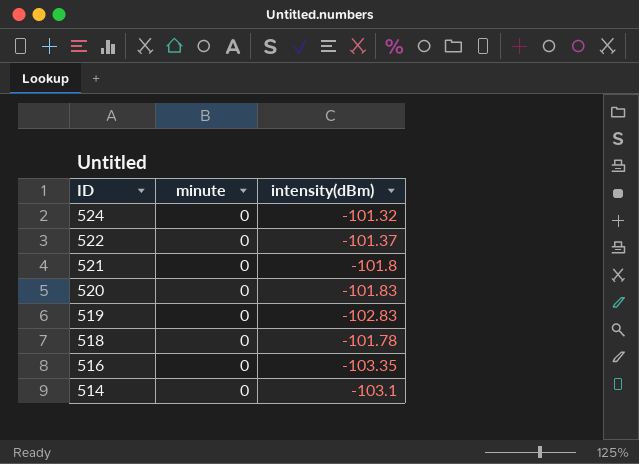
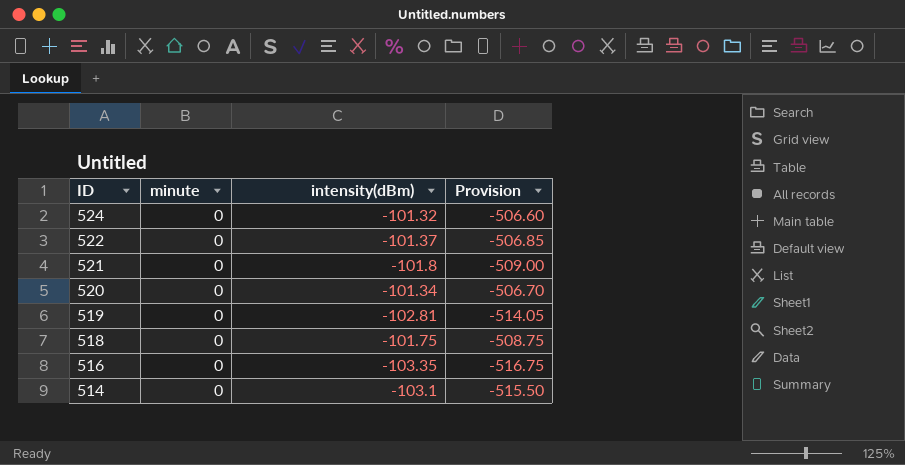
column Provision | formula: none -> [intensity(dBm)] * 5
520 | intensity(dBm): -101.83 -> -101.34
519 | intensity(dBm): -102.83 -> -102.81
518 | intensity(dBm): -101.78 -> -101.75

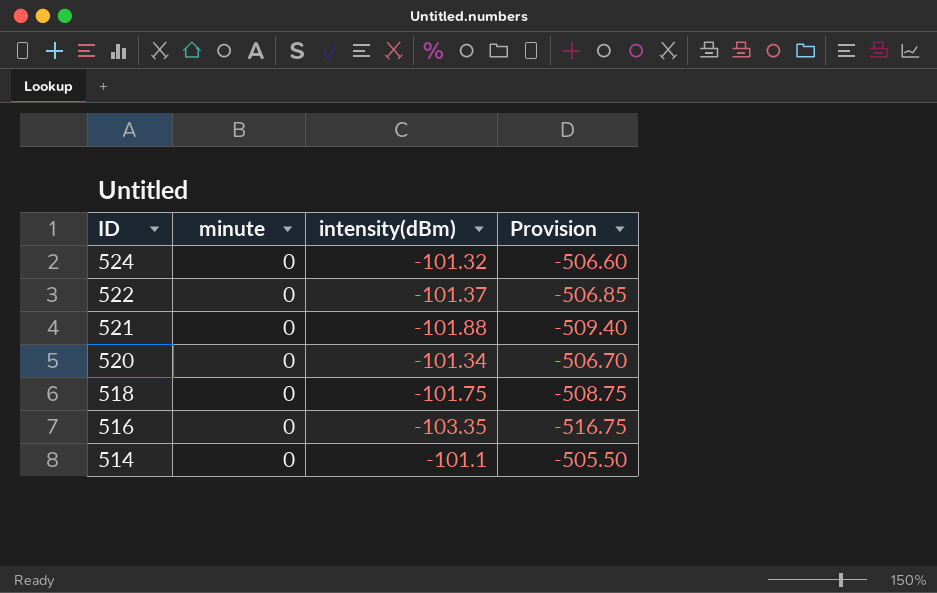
row 519: 0 | -102.81 | -514.05 -> none
521 | intensity(dBm): -101.8 -> -101.88
521 | Provision: -509.00 -> -509.40
514 | intensity(dBm): -103.1 -> -101.1
514 | Provision: -515.50 -> -505.50

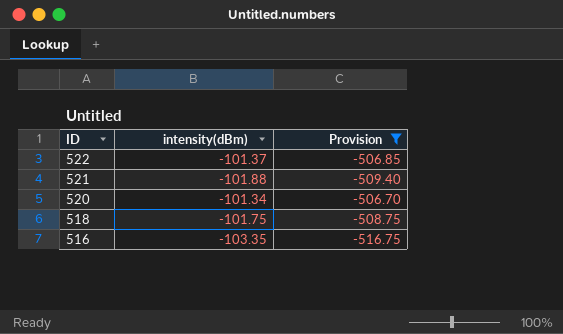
filter: none -> Provision <= -506.70
column minute | position: 2 -> none

